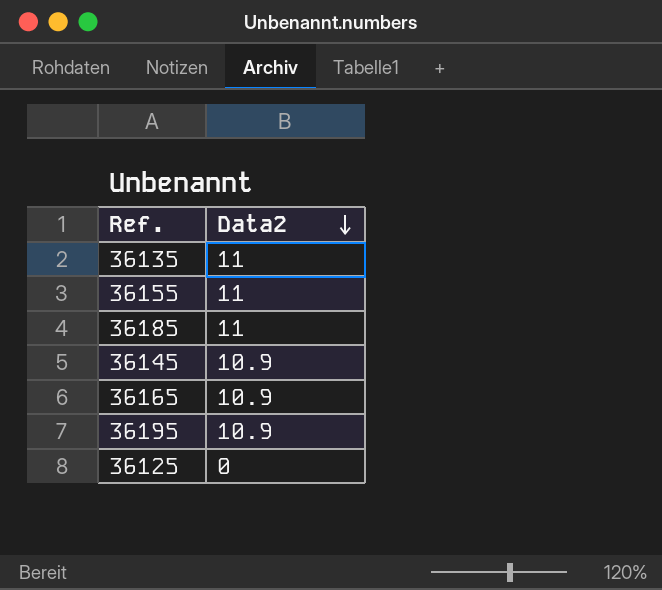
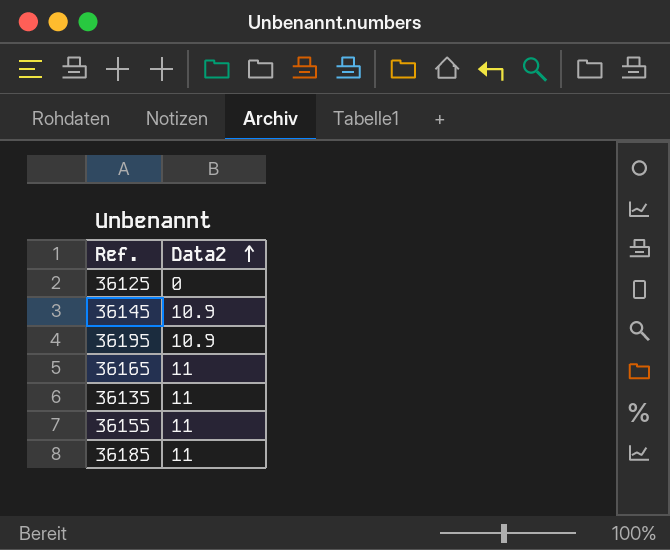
row order: Data2 descending -> Data2 ascending
36165 | Data2: 10.9 -> 11

